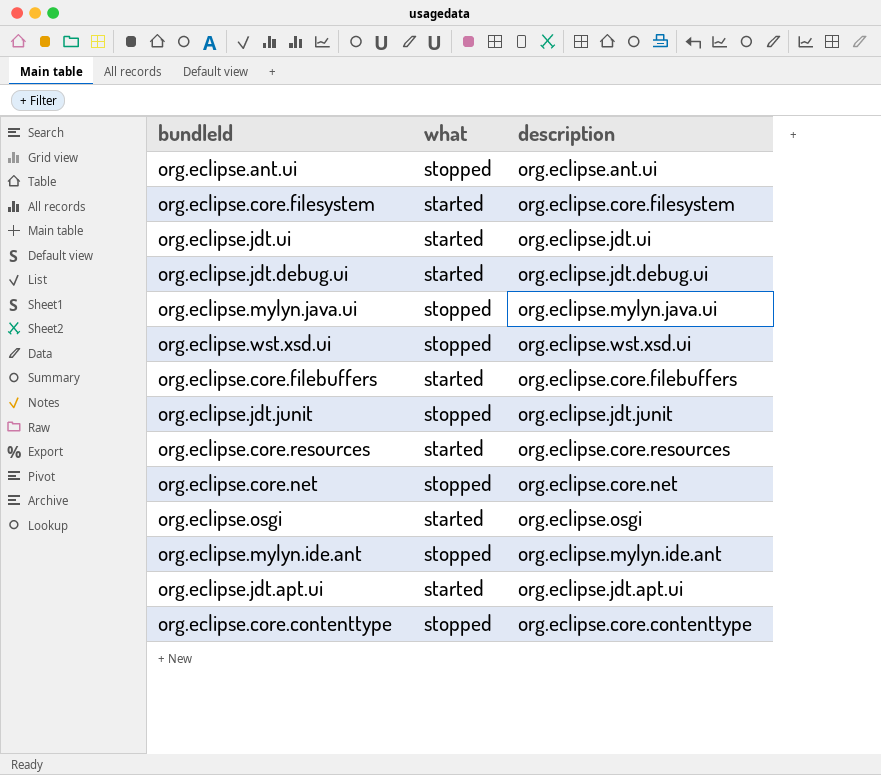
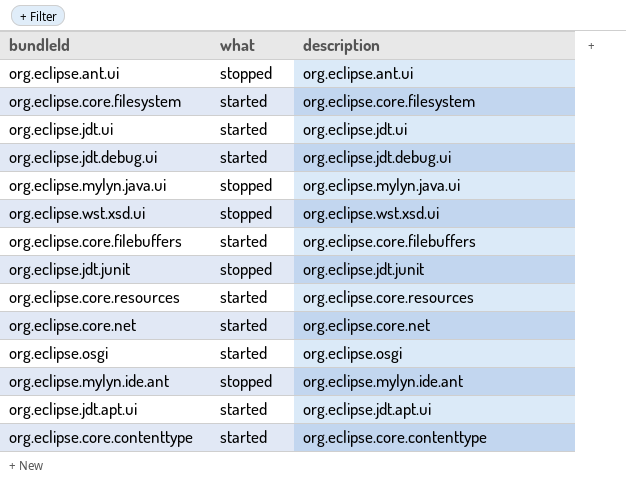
org.eclipse.core.net | what: stopped -> started
org.eclipse.core.contenttype | what: stopped -> started

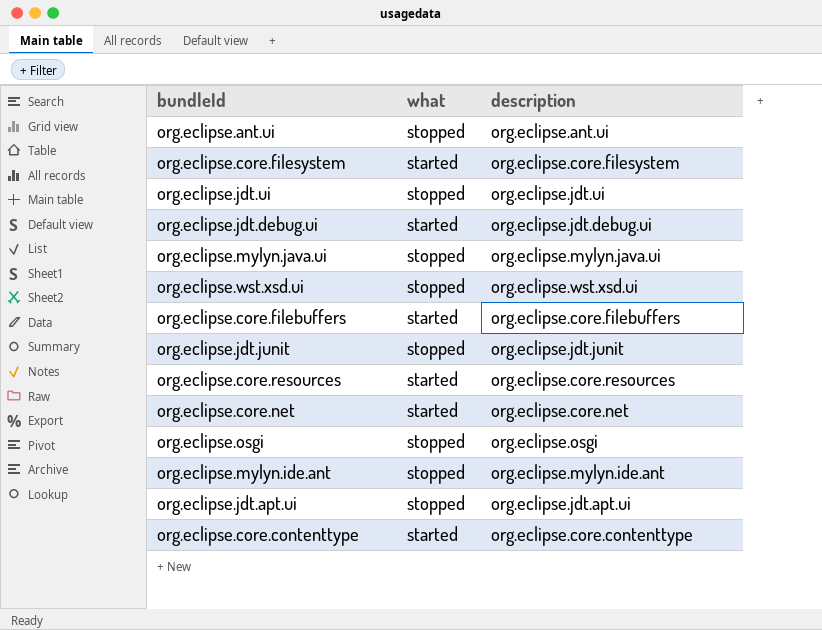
org.eclipse.jdt.ui | what: started -> stopped
org.eclipse.osgi | what: started -> stopped
org.eclipse.jdt.apt.ui | what: started -> stopped

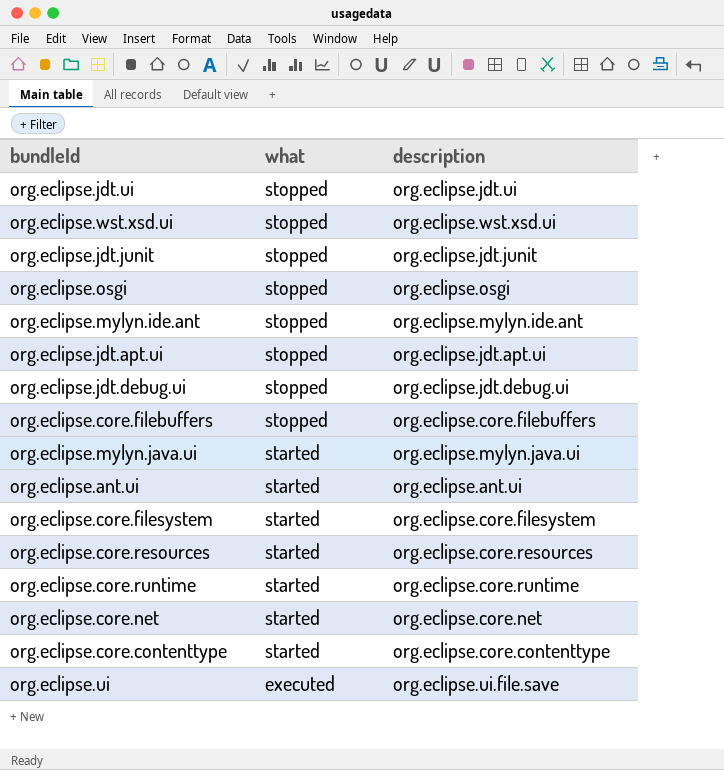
row order: none -> what descending
org.eclipse.jdt.debug.ui | what: started -> stopped
org.eclipse.core.filebuffers | what: started -> stopped
org.eclipse.mylyn.java.ui | what: stopped -> started
org.eclipse.ant.ui | what: stopped -> started
row org.eclipse.core.runtime: none -> started | org.eclipse.core.runtime
row org.eclipse.ui: none -> executed | org.eclipse.ui.file.save

